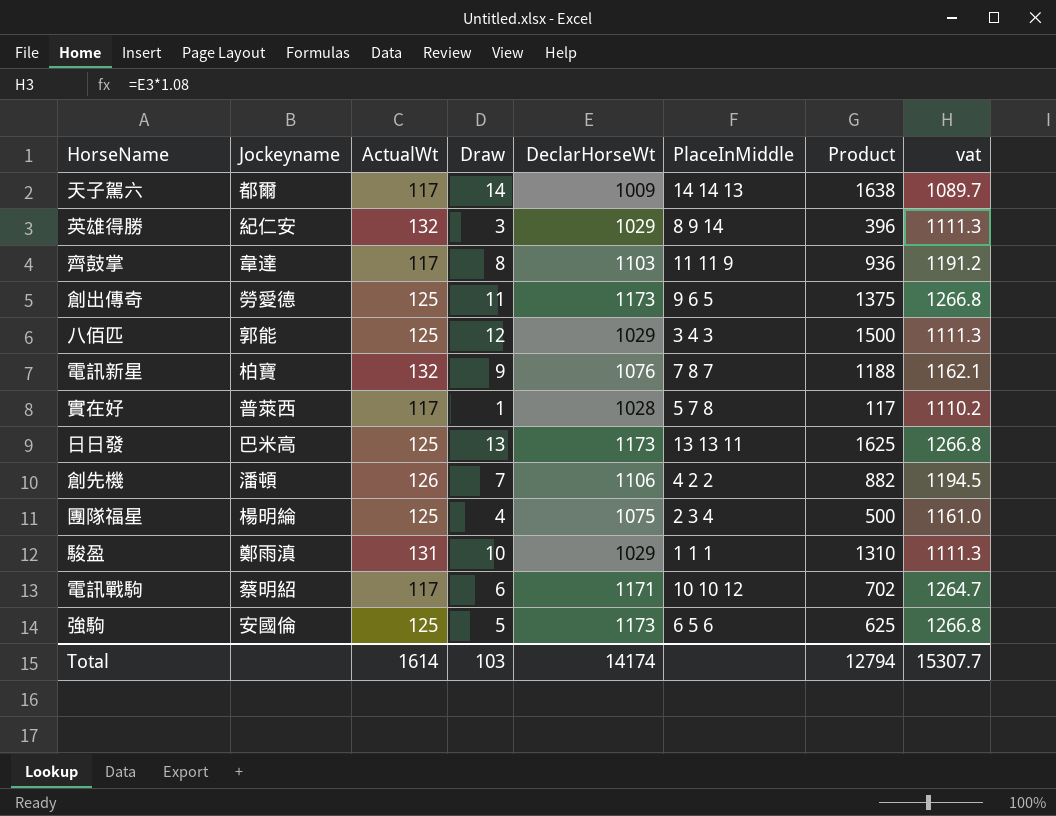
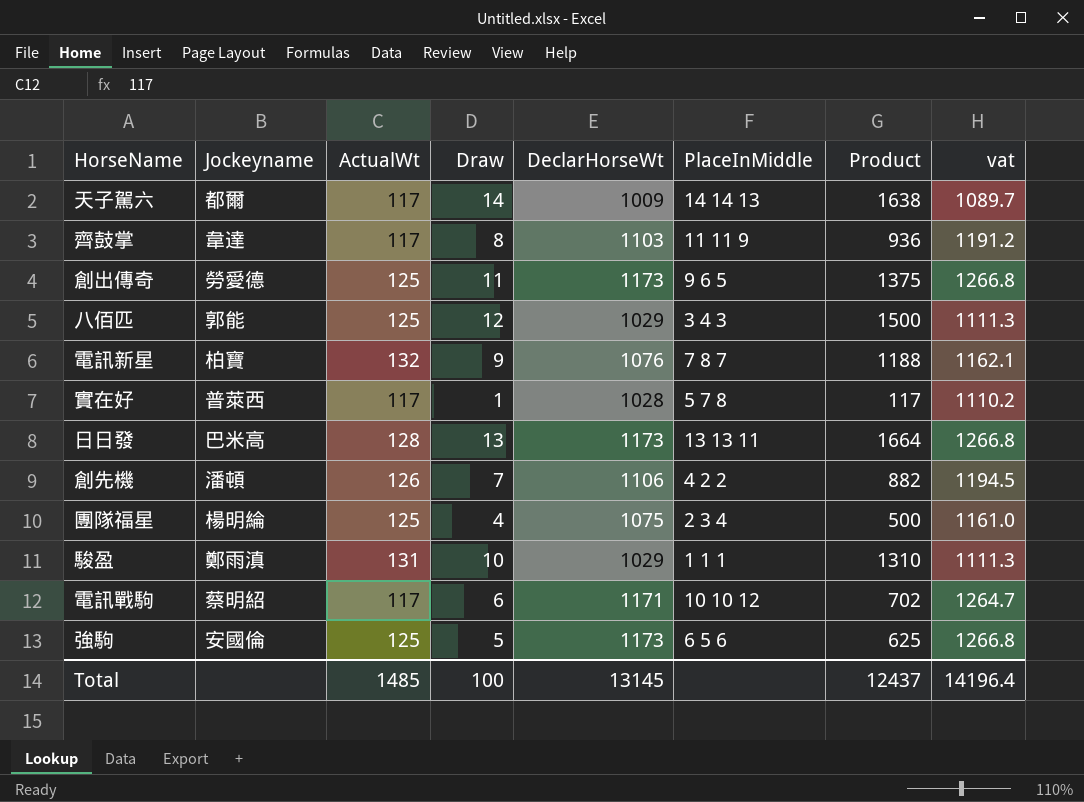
row 英雄得勝: 紀仁安 | 132 | 3 | 1029 | 8 9 14 | 396 | 1111.3 -> none
日日發 | ActualWt: 125 -> 128
日日發 | Product: 1625 -> 1664
Total | ActualWt: 1614 -> 1485
Total | Draw: 103 -> 100
Total | DeclarHorseWt: 14174 -> 13145
Total | Product: 12794 -> 12437
Total | vat: 15307.7 -> 14196.4

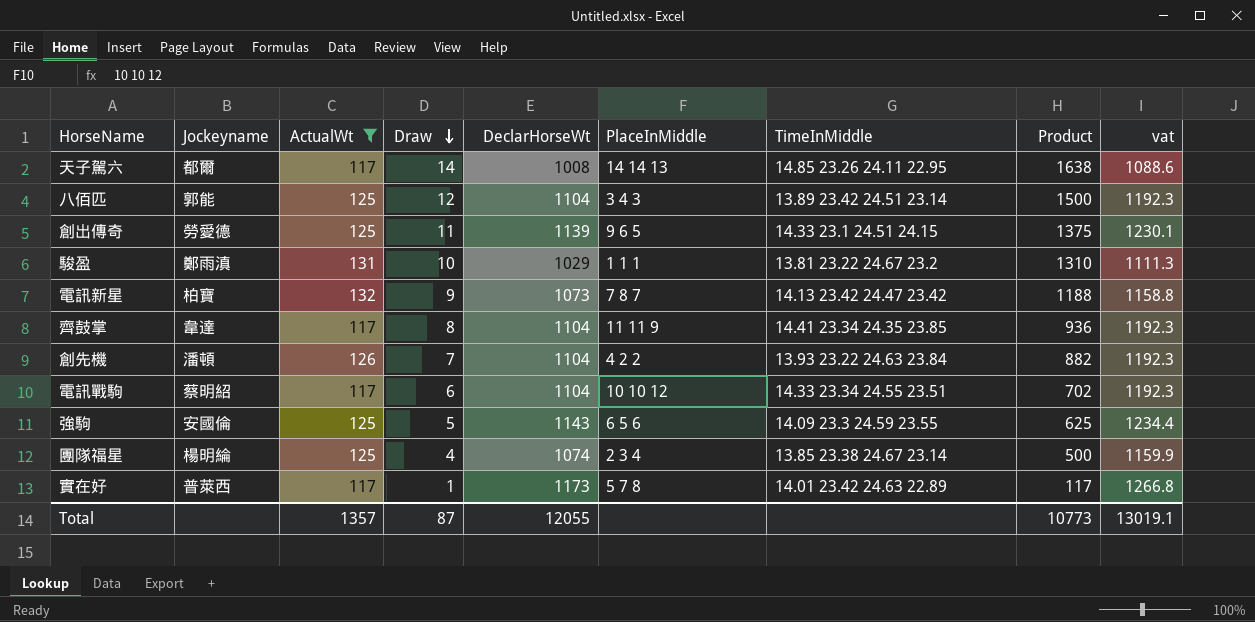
filter: none -> ActualWt != 128
row order: none -> Draw descending
column TimeInMiddle | position: none -> 7
天子駕六 | DeclarHorseWt: 1009 -> 1008
天子駕六 | vat: 1089.7 -> 1088.6
八佰匹 | DeclarHorseWt: 1029 -> 1104
八佰匹 | vat: 1111.3 -> 1192.3
創出傳奇 | DeclarHorseWt: 1173 -> 1139
創出傳奇 | vat: 1266.8 -> 1230.1
電訊新星 | DeclarHorseWt: 1076 -> 1073
電訊新星 | vat: 1162.1 -> 1158.8
齊鼓掌 | DeclarHorseWt: 1103 -> 1104
齊鼓掌 | vat: 1191.2 -> 1192.3
創先機 | DeclarHorseWt: 1106 -> 1104
創先機 | vat: 1194.5 -> 1192.3
電訊戰駒 | DeclarHorseWt: 1171 -> 1104
電訊戰駒 | vat: 1264.7 -> 1192.3
強駒 | DeclarHorseWt: 1173 -> 1143
強駒 | vat: 1266.8 -> 1234.4
團隊福星 | DeclarHorseWt: 1075 -> 1074
團隊福星 | vat: 1161.0 -> 1159.9
實在好 | DeclarHorseWt: 1028 -> 1173
實在好 | vat: 1110.2 -> 1266.8
Total | ActualWt: 1485 -> 1357
Total | Draw: 100 -> 87
Total | DeclarHorseWt: 13145 -> 12055
Total | Product: 12437 -> 10773
Total | vat: 14196.4 -> 13019.1

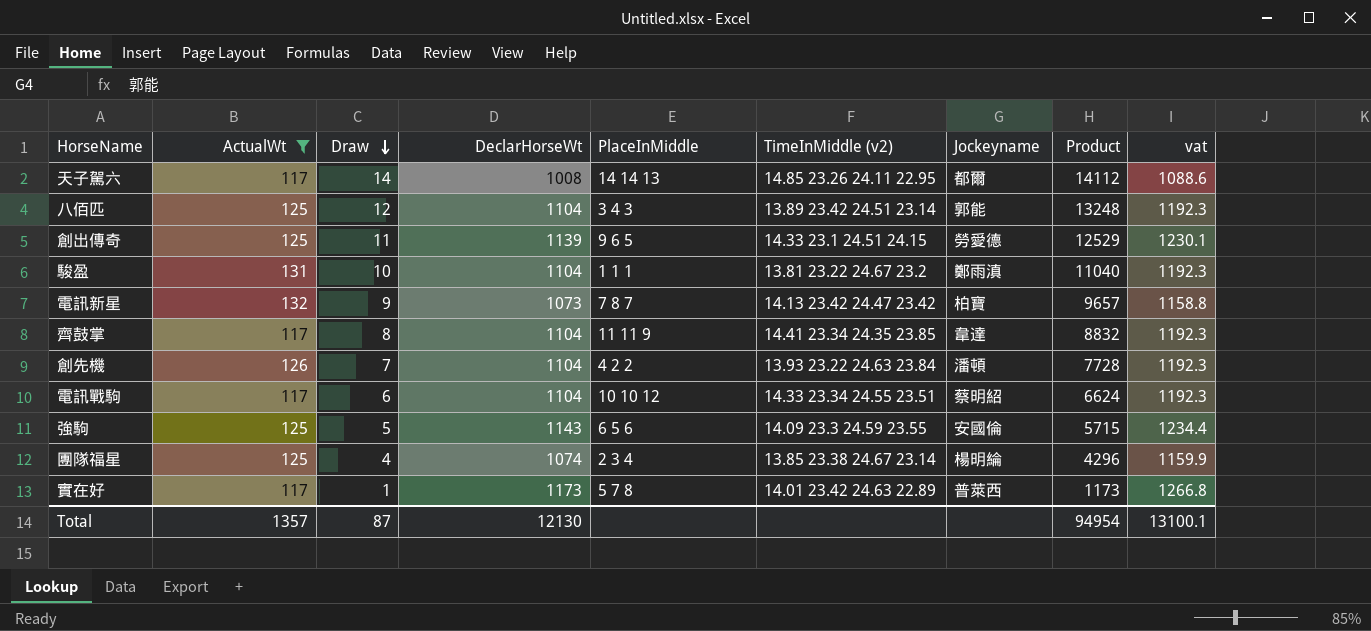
column name: TimeInMiddle -> TimeInMiddle (v2)
column Jockeyname | position: 2 -> 7
column Product | formula: [ActualWt] * [Draw] -> [Draw] * [DeclarHorseWt]
駿盈 | DeclarHorseWt: 1029 -> 1104
駿盈 | vat: 1111.3 -> 1192.3
Total | DeclarHorseWt: 12055 -> 12130
Total | Product: 10773 -> 94954
Total | vat: 13019.1 -> 13100.1

